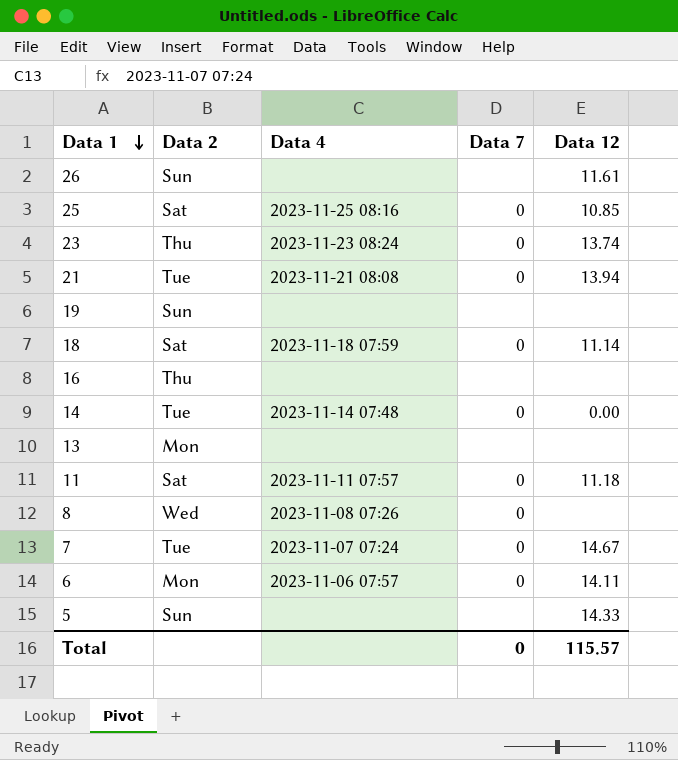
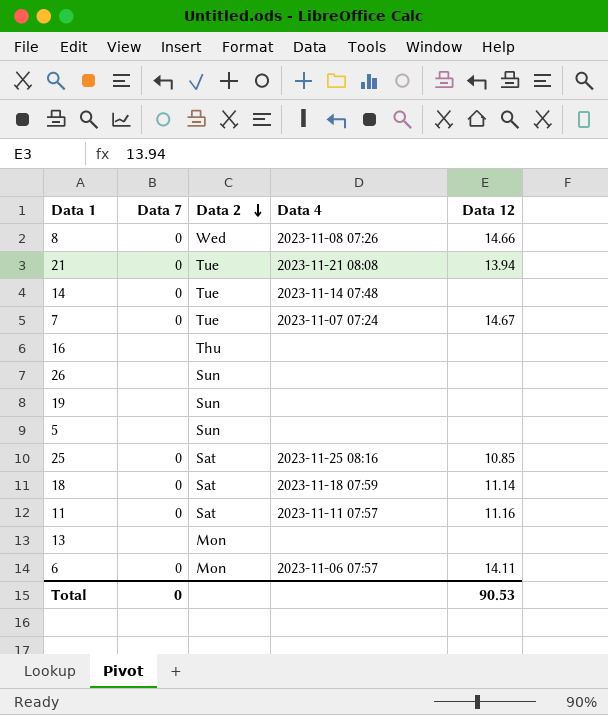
row order: Data 1 descending -> Data 2 descending
column Data 7 | position: 4 -> 2
row 23: Thu | 2023-11-23 08:24 | 0 | 13.74 -> none
8 | Data 12: none -> 14.66
14 | Data 12: 0.00 -> none
26 | Data 12: 11.61 -> none
5 | Data 12: 14.33 -> none
11 | Data 12: 11.18 -> 11.16
Total | Data 12: 115.57 -> 90.53

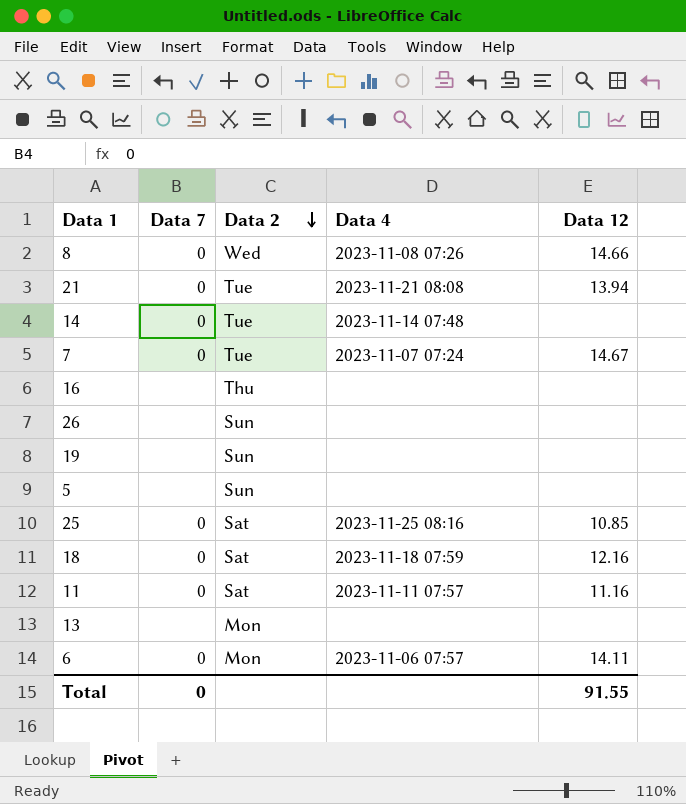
18 | Data 12: 11.14 -> 12.16
Total | Data 12: 90.53 -> 91.55

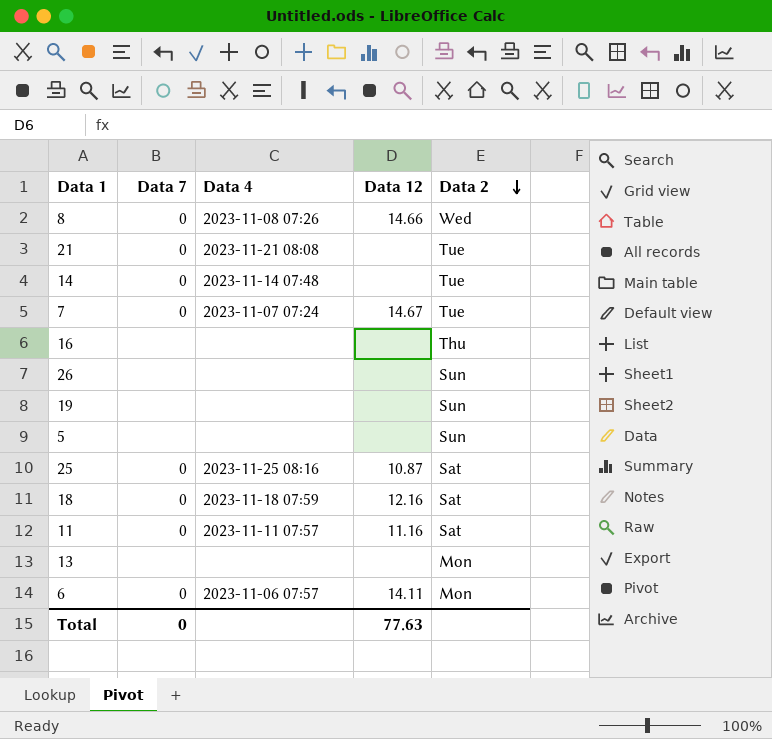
column Data 2 | position: 3 -> 5
21 | Data 12: 13.94 -> none
25 | Data 12: 10.85 -> 10.87
Total | Data 12: 91.55 -> 77.63

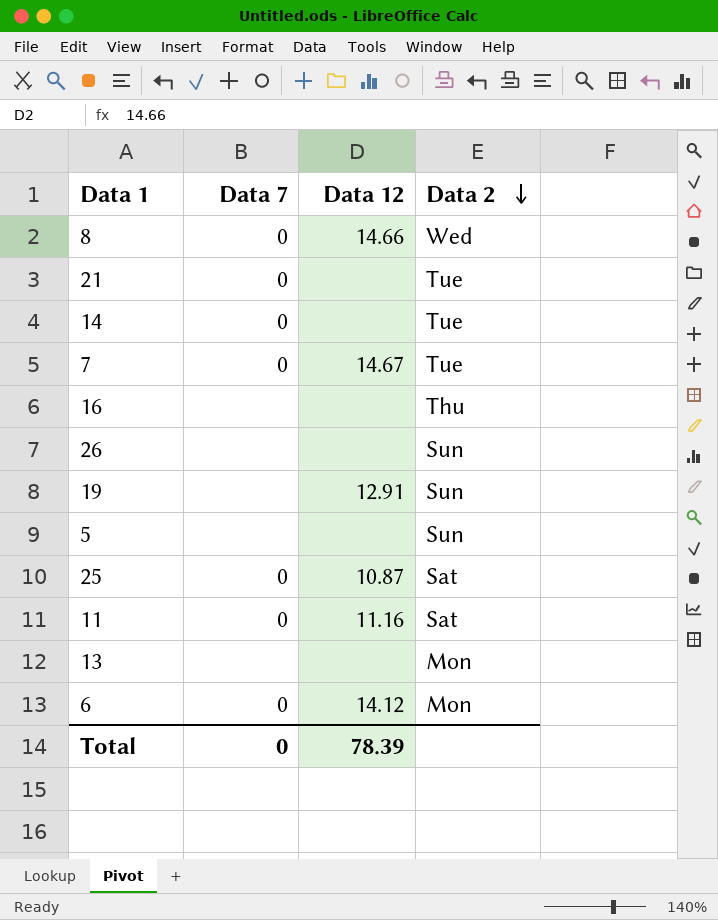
column Data 4 | position: 3 -> none
row 18: 0 | 2023-11-18 07:59 | 12.16 | Sat -> none
19 | Data 12: none -> 12.91
6 | Data 12: 14.11 -> 14.12
Total | Data 12: 77.63 -> 78.39

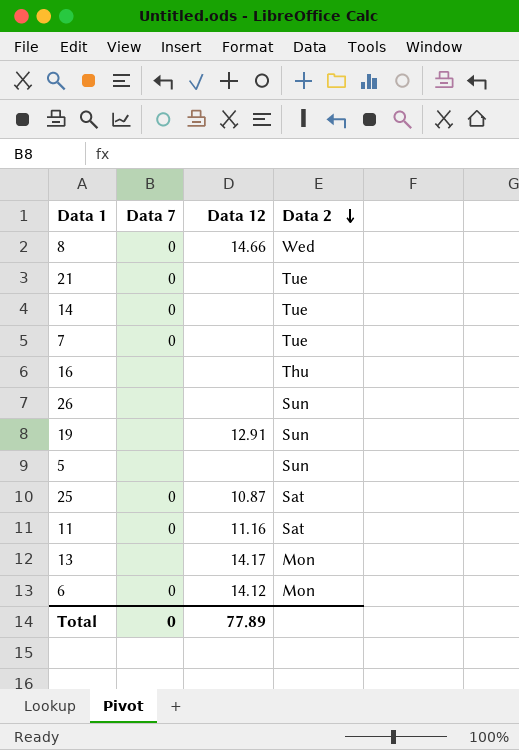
7 | Data 12: 14.67 -> none
13 | Data 12: none -> 14.17
Total | Data 12: 78.39 -> 77.89

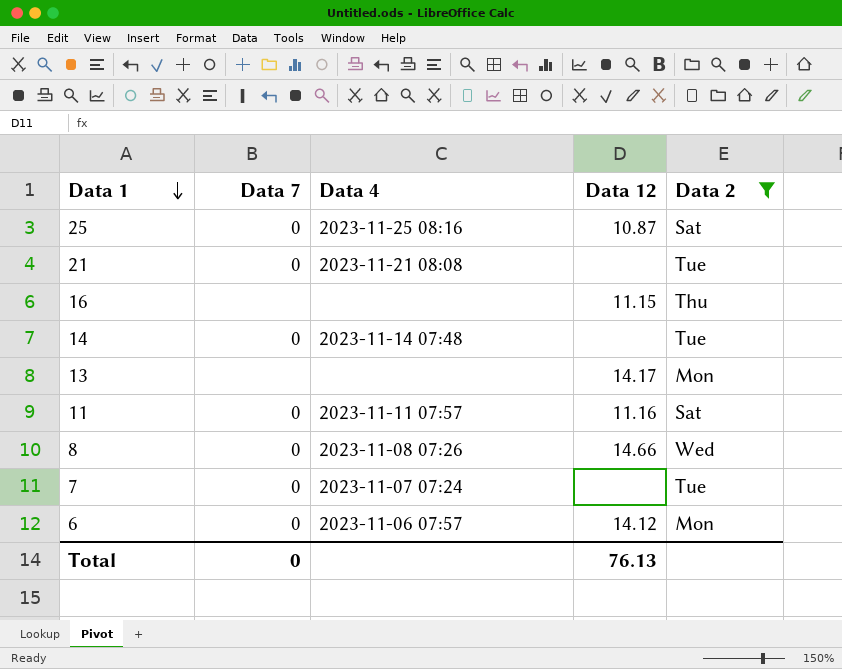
filter: none -> Data 2 != Sun
row order: Data 2 descending -> Data 1 descending
column Data 4 | position: none -> 3
16 | Data 12: none -> 11.15
Total | Data 12: 77.89 -> 76.13

